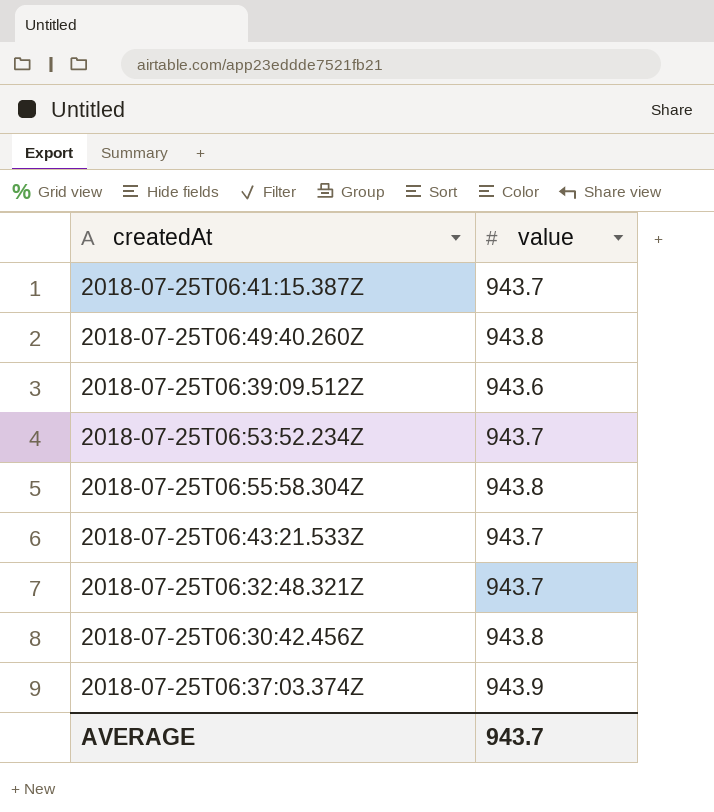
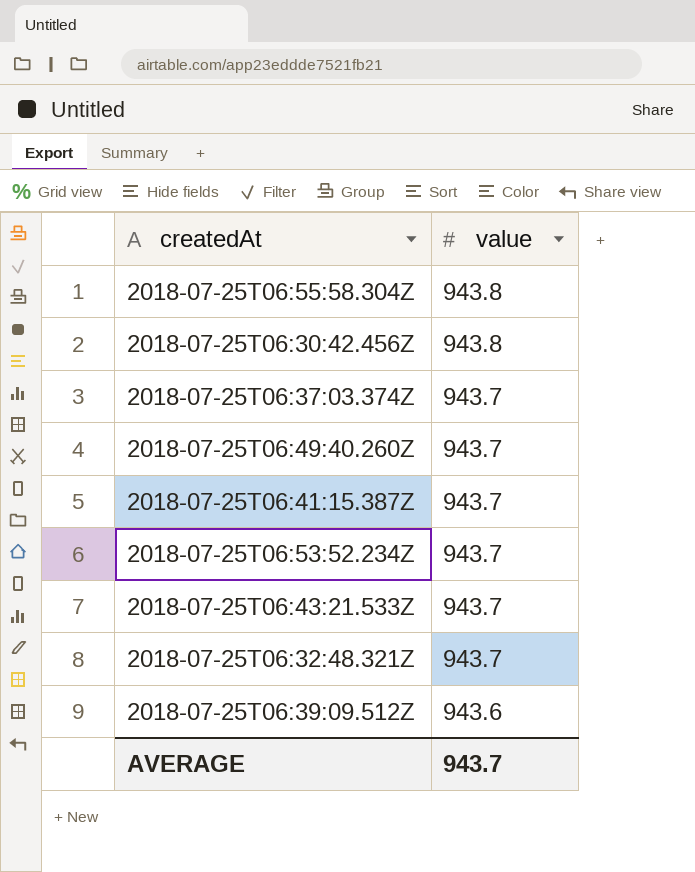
row order: none -> value descending
2018-07-25T06:37:03.374Z | value: 943.9 -> 943.7
2018-07-25T06:49:40.260Z | value: 943.8 -> 943.7

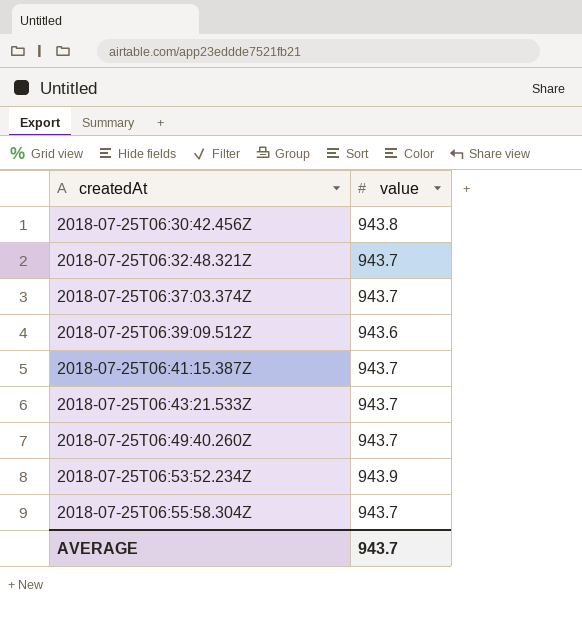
row order: value descending -> createdAt ascending
2018-07-25T06:53:52.234Z | value: 943.7 -> 943.9
2018-07-25T06:55:58.304Z | value: 943.8 -> 943.7

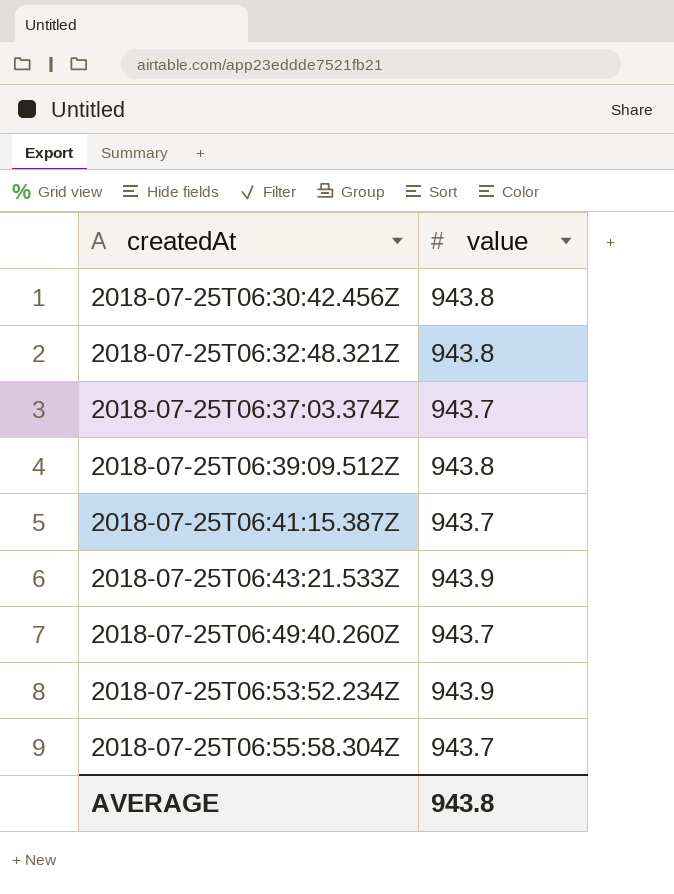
2018-07-25T06:32:48.321Z | value: 943.7 -> 943.8
2018-07-25T06:39:09.512Z | value: 943.6 -> 943.8
2018-07-25T06:43:21.533Z | value: 943.7 -> 943.9
AVERAGE | value: 943.7 -> 943.8

